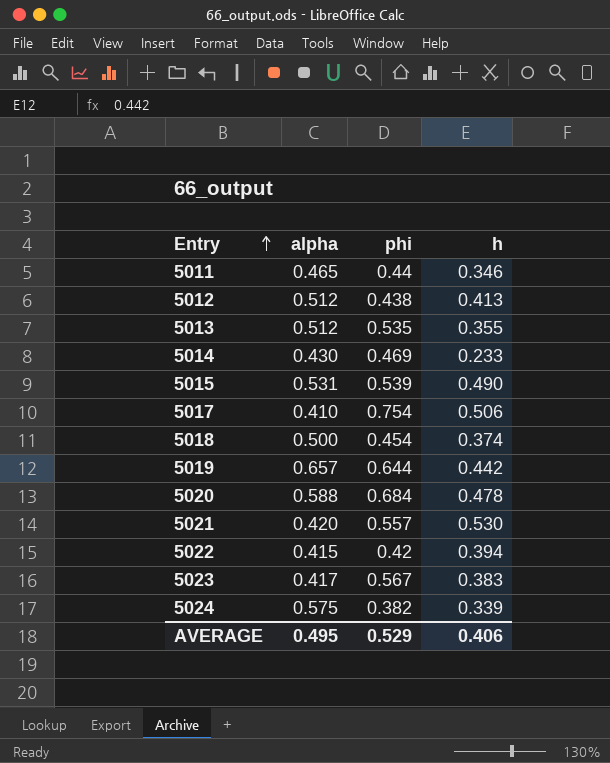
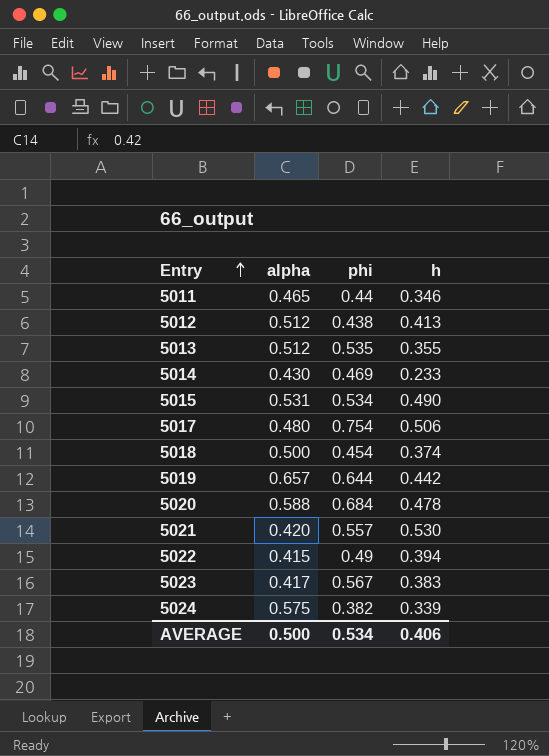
5015 | phi: 0.539 -> 0.534
5017 | alpha: 0.410 -> 0.480
5022 | phi: 0.42 -> 0.49
AVERAGE | alpha: 0.495 -> 0.500
AVERAGE | phi: 0.529 -> 0.534

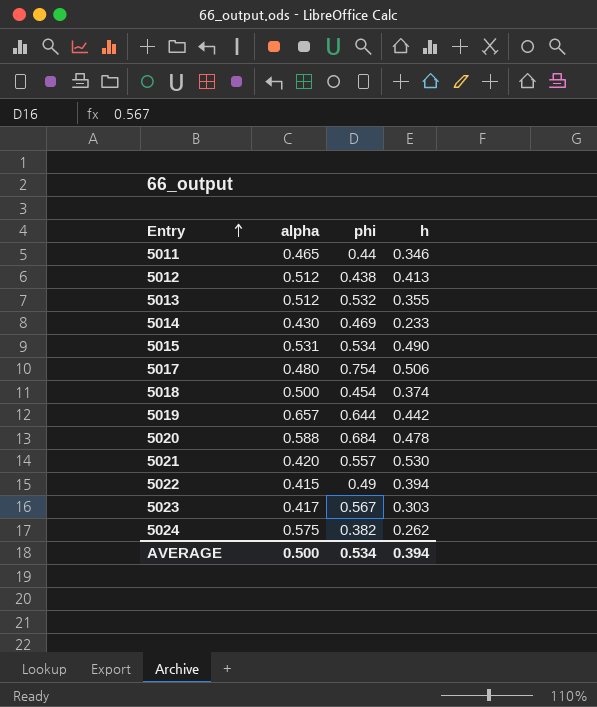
5013 | phi: 0.535 -> 0.532
5023 | h: 0.383 -> 0.303
5024 | h: 0.339 -> 0.262
AVERAGE | h: 0.406 -> 0.394

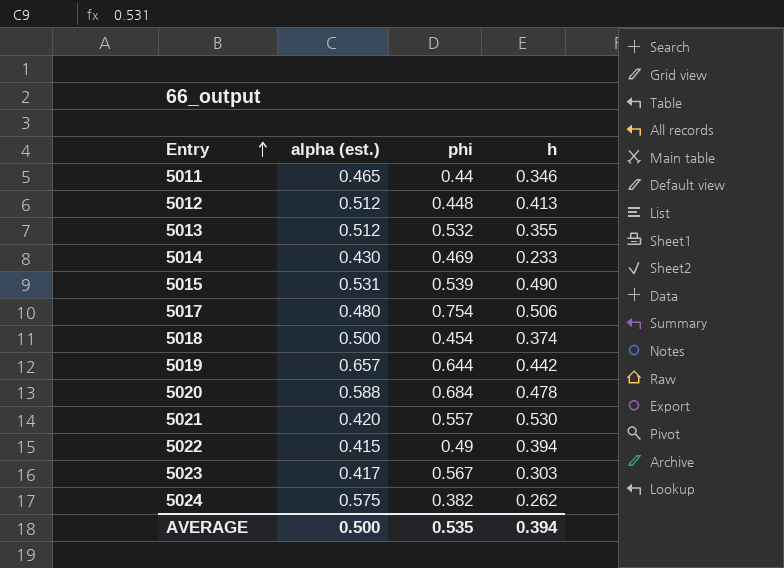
column name: alpha -> alpha (est.)
5012 | phi: 0.438 -> 0.448
5015 | phi: 0.534 -> 0.539
AVERAGE | phi: 0.534 -> 0.535

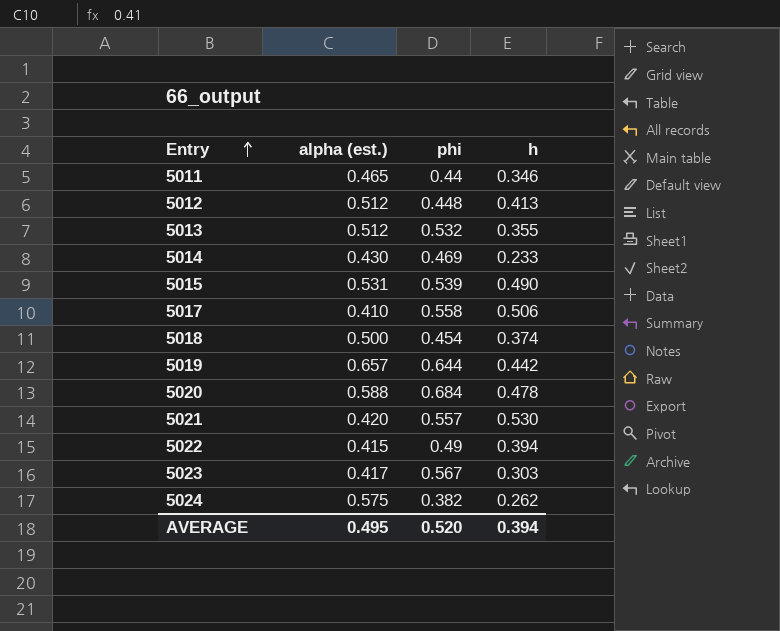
5017 | alpha (est.): 0.480 -> 0.410
5017 | phi: 0.754 -> 0.558
AVERAGE | alpha (est.): 0.500 -> 0.495
AVERAGE | phi: 0.535 -> 0.520

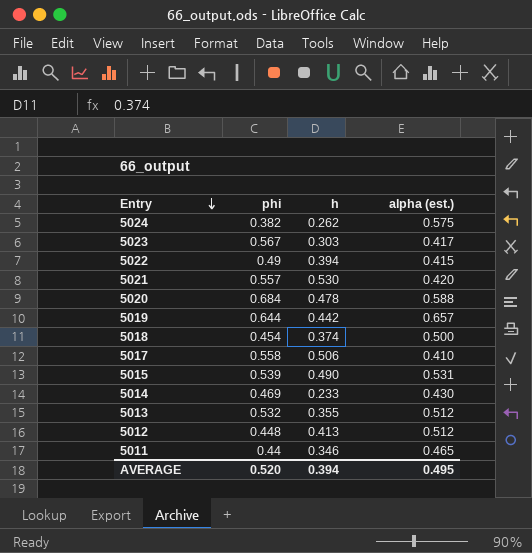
row order: Entry ascending -> Entry descending
column alpha (est.) | position: 2 -> 4

